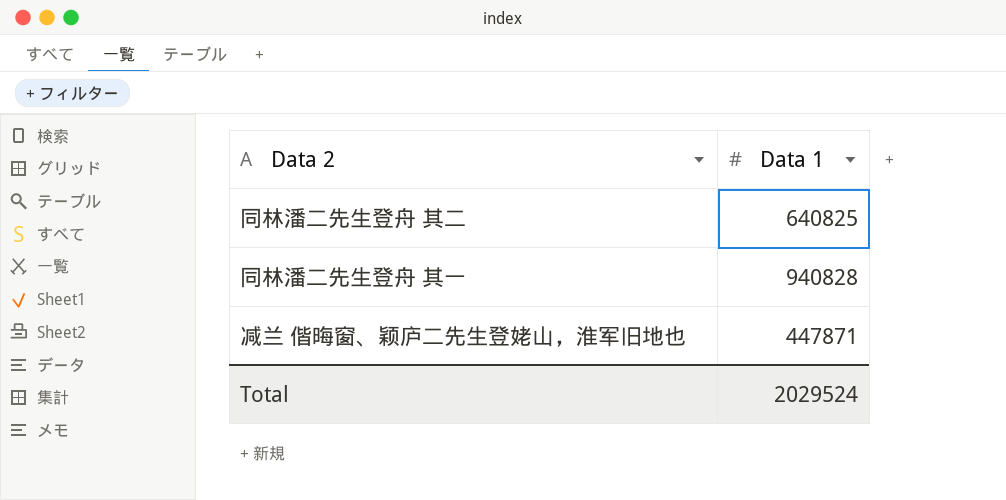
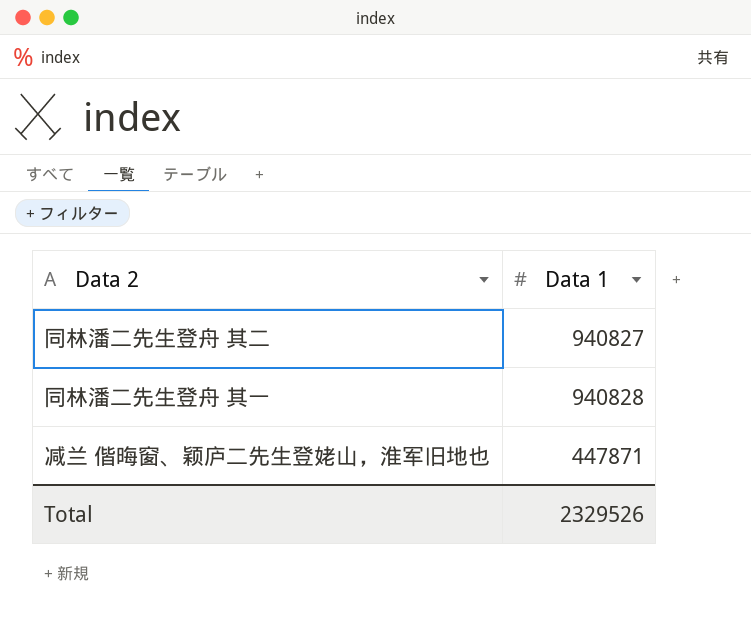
同林潘二先生登舟 其二 | Data 1: 640825 -> 940827
Total | Data 1: 2029524 -> 2329526

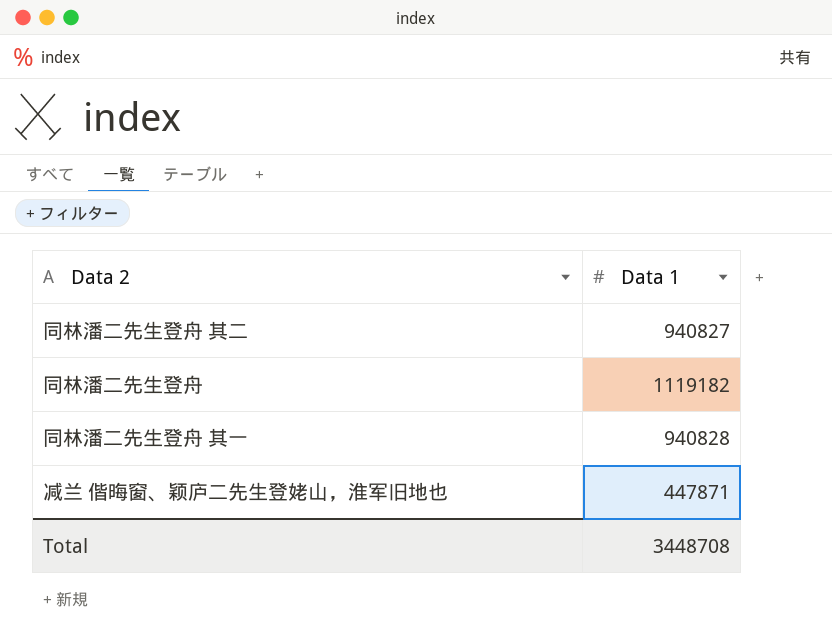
row 同林潘二先生登舟: none -> 1119182
Total | Data 1: 2329526 -> 3448708

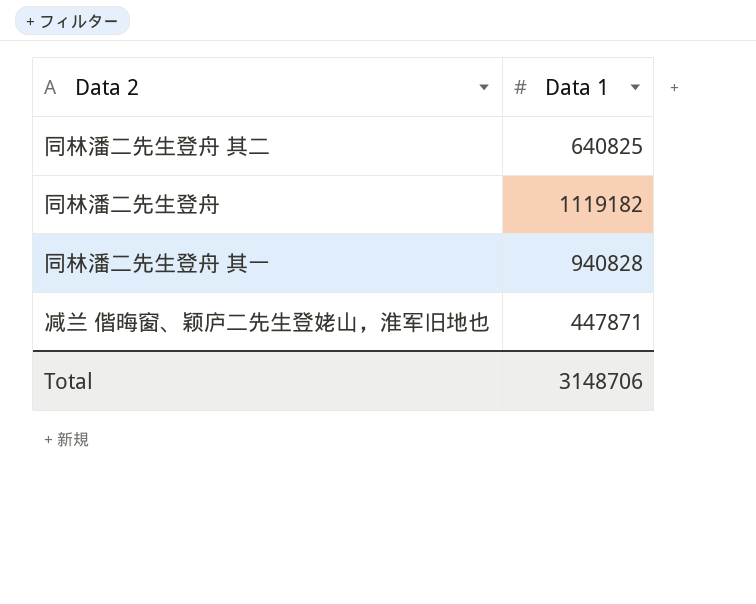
同林潘二先生登舟 其二 | Data 1: 940827 -> 640825
Total | Data 1: 3448708 -> 3148706

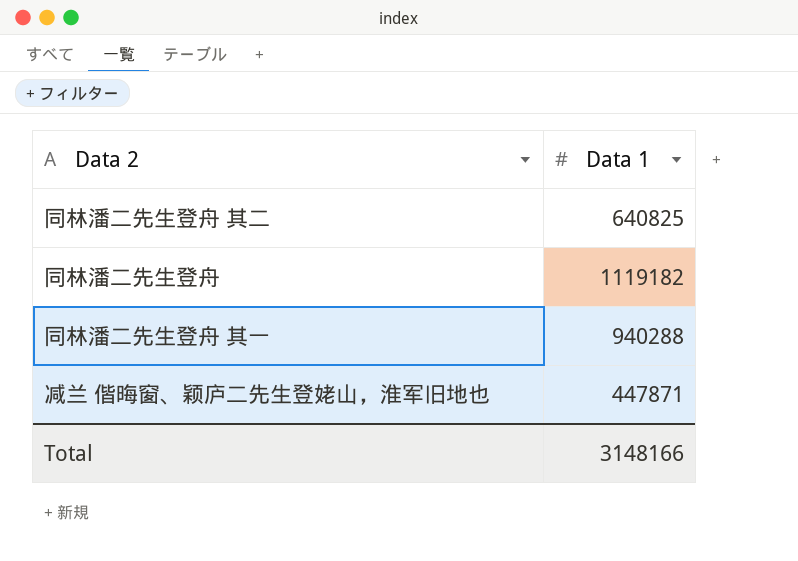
同林潘二先生登舟 其一 | Data 1: 940828 -> 940288
Total | Data 1: 3148706 -> 3148166

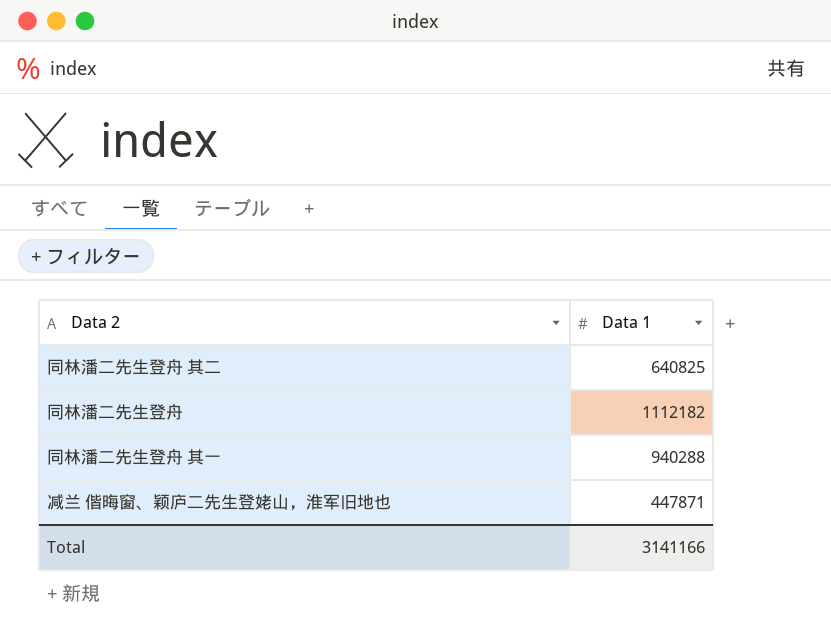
同林潘二先生登舟 | Data 1: 1119182 -> 1112182
Total | Data 1: 3148166 -> 3141166

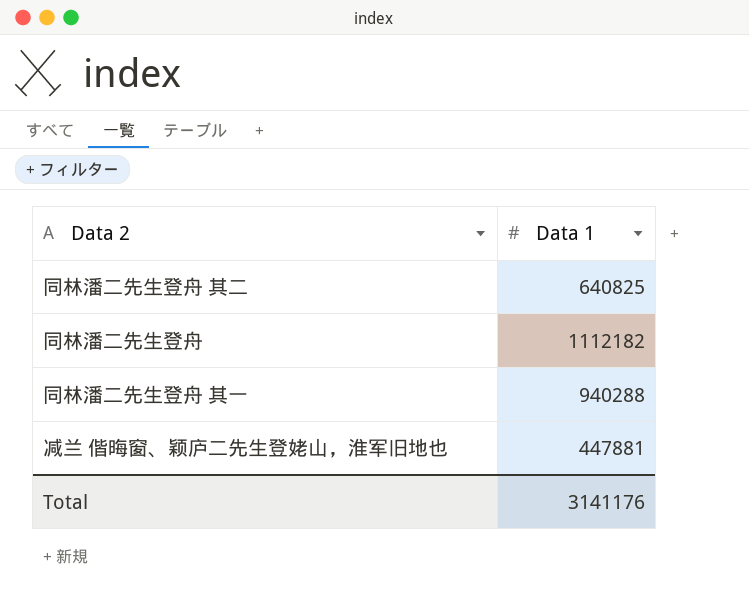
减兰 偕晦窗、颖庐二先生登姥山，淮军旧地也 | Data 1: 447871 -> 447881
Total | Data 1: 3141166 -> 3141176

